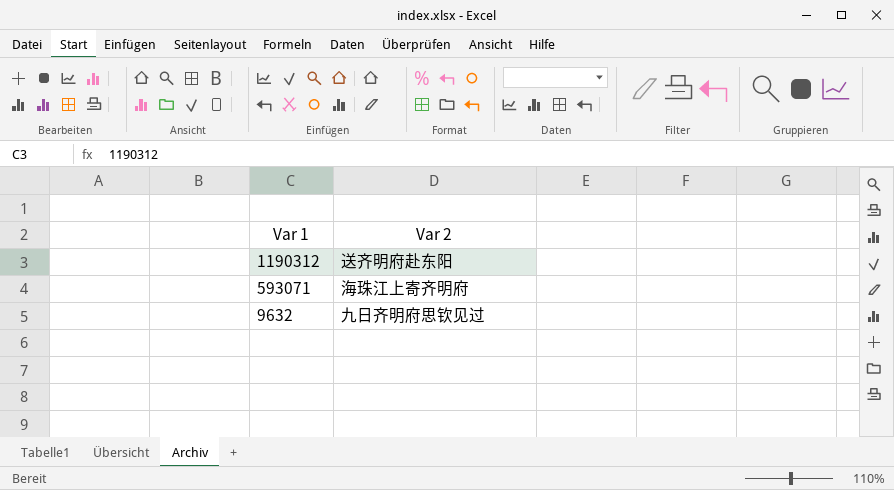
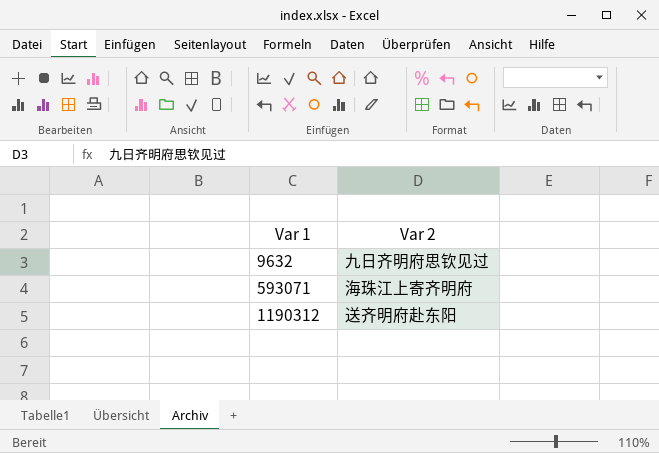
row order: Var 1 descending -> Var 1 ascending

